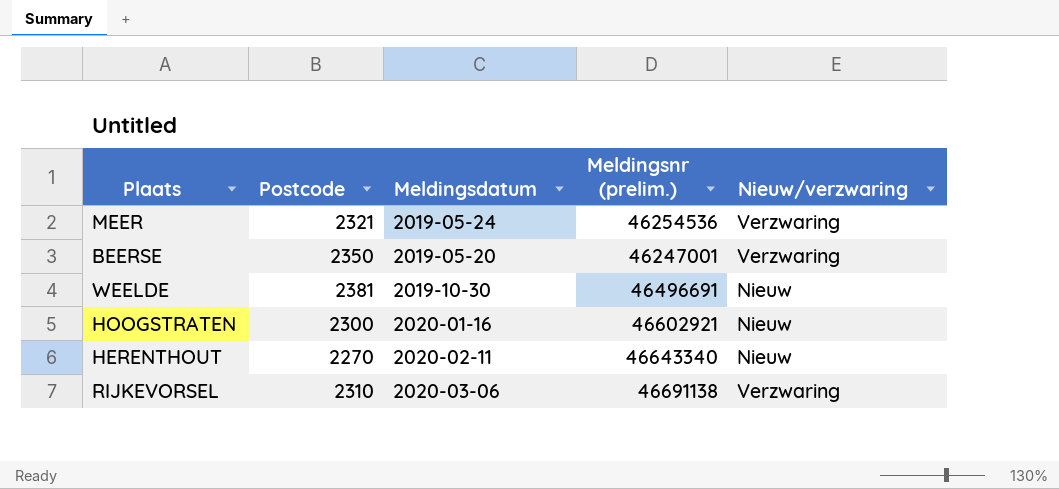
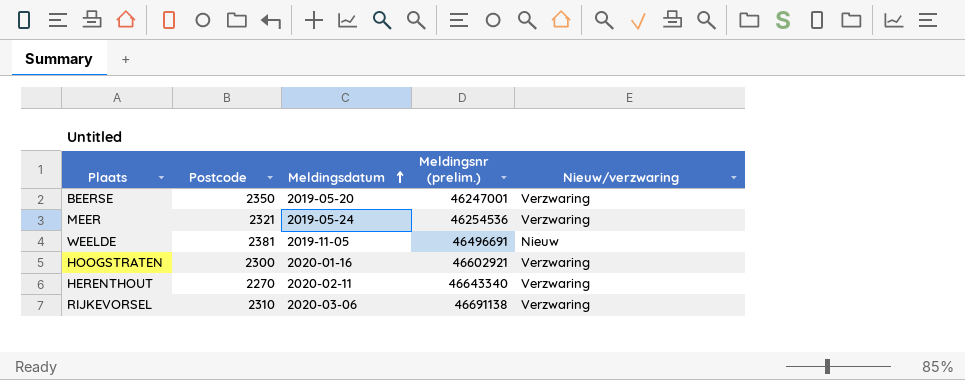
row order: none -> Meldingsdatum ascending
WEELDE | Meldingsdatum: 2019-10-30 -> 2019-11-05
HOOGSTRATEN | Nieuw/verzwaring: Nieuw -> Verzwaring
HERENTHOUT | Nieuw/verzwaring: Nieuw -> Verzwaring

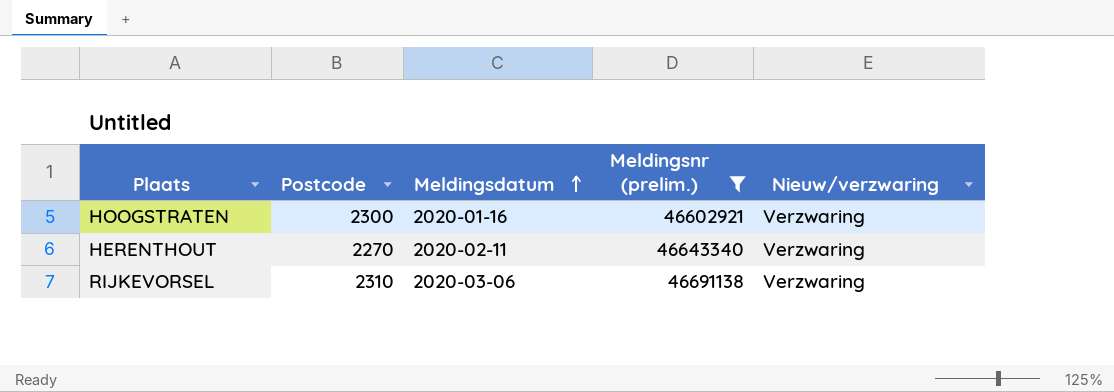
filter: none -> Meldingsnr (prelim.) >= 46602921

